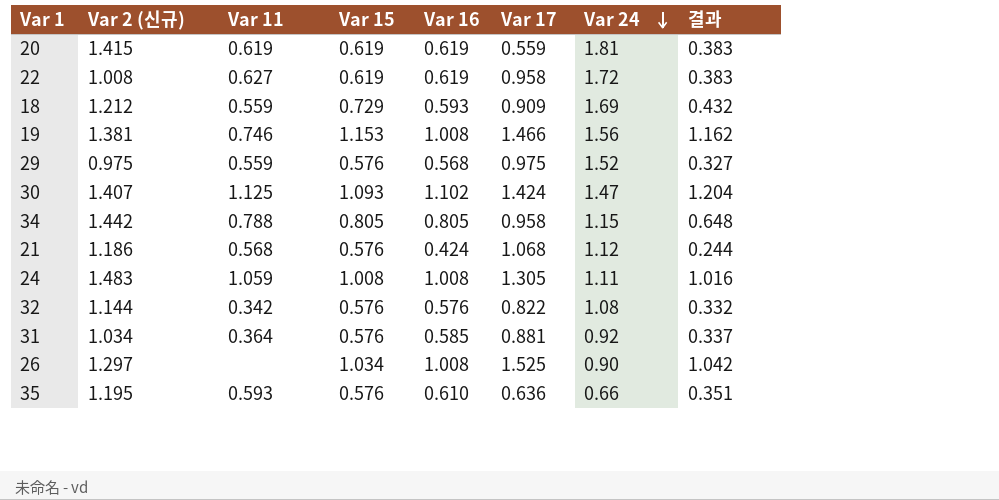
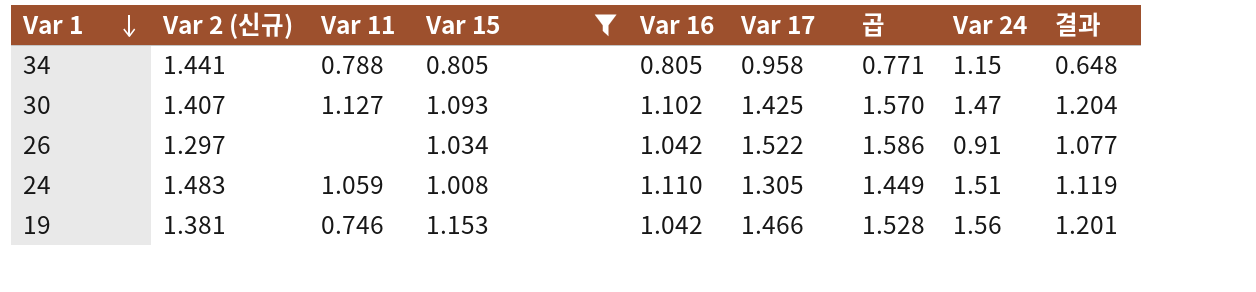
filter: none -> Var 15 >= 0.805
row order: Var 24 descending -> Var 1 descending
column 곱 | formula: none -> [Var 16] * [Var 17]
34 | Var 2 (신규): 1.442 -> 1.441
30 | Var 11: 1.125 -> 1.127
30 | Var 17: 1.424 -> 1.425
26 | Var 16: 1.008 -> 1.042
26 | Var 17: 1.525 -> 1.522
26 | Var 24: 0.90 -> 0.91
26 | 결과: 1.042 -> 1.077
24 | Var 16: 1.008 -> 1.110
24 | Var 24: 1.11 -> 1.51
24 | 결과: 1.016 -> 1.119
19 | Var 16: 1.008 -> 1.042
19 | 결과: 1.162 -> 1.201

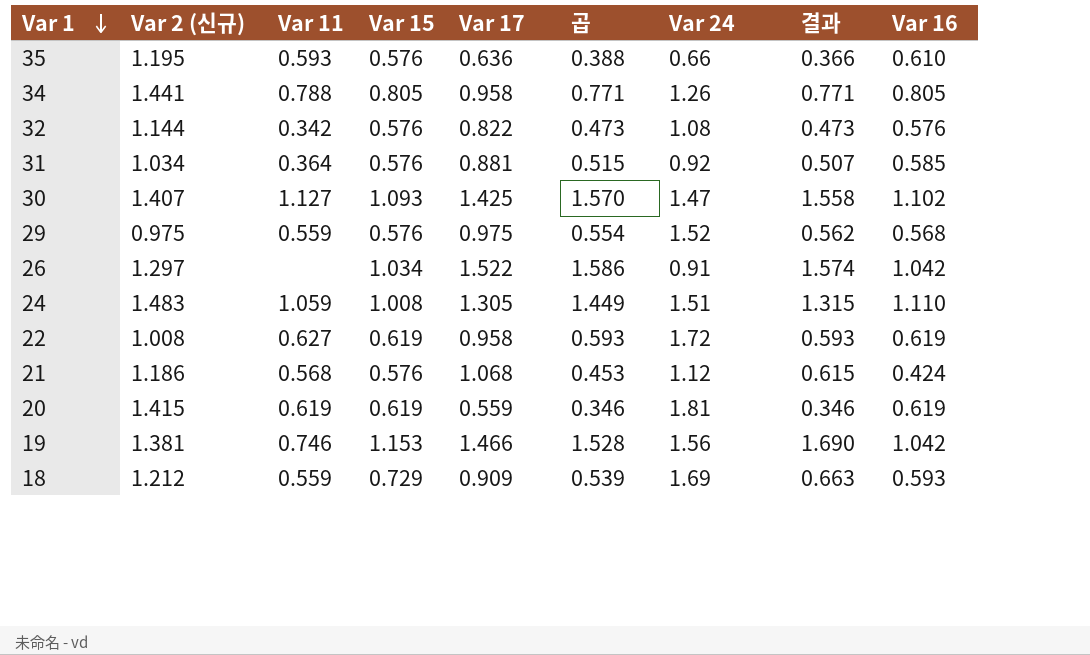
filter: Var 15 >= 0.805 -> none
column 결과 | formula: [Var 15] * [Var 16] -> [Var 15] * [Var 17]
column Var 16 | position: 5 -> 9
34 | Var 24: 1.15 -> 1.26

